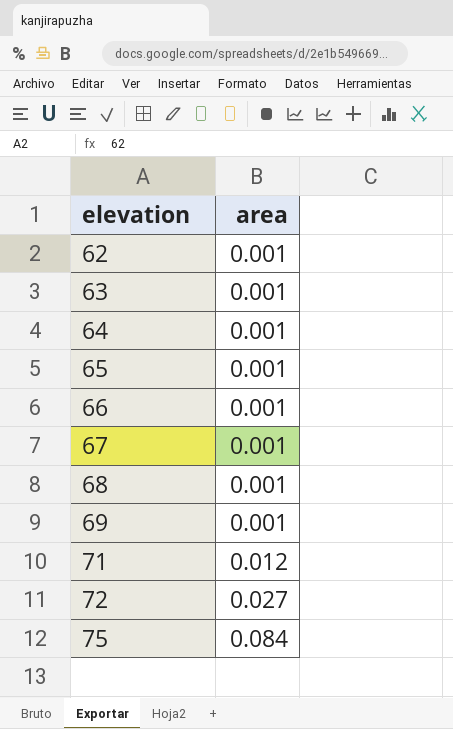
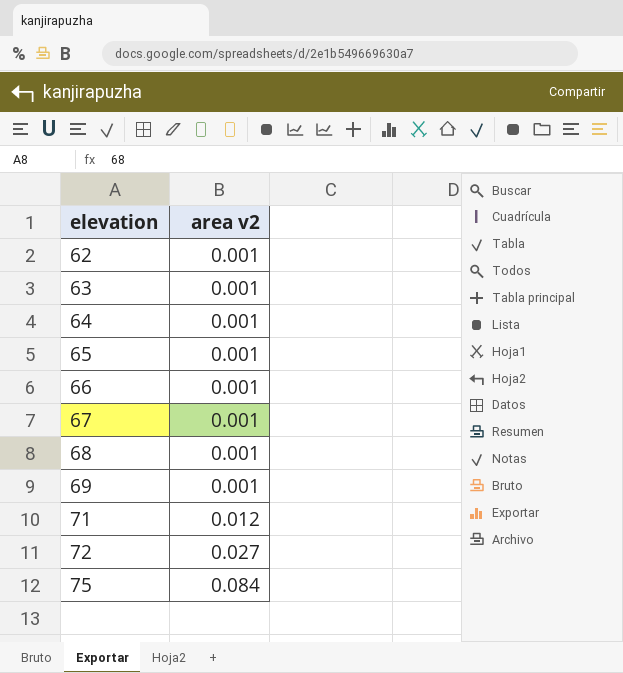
column name: area -> area v2

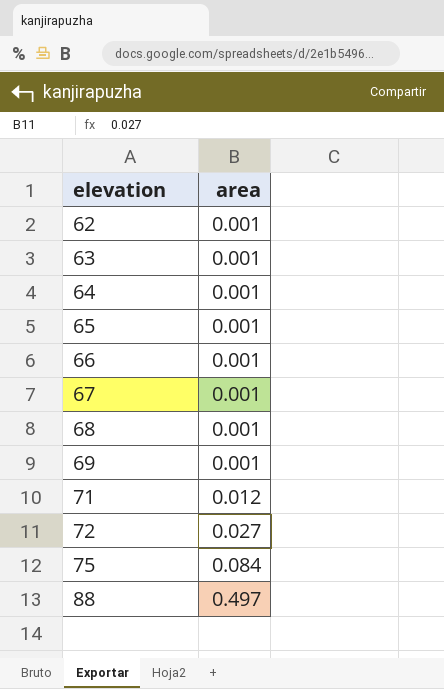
column name: area v2 -> area
row 88: none -> 0.497

